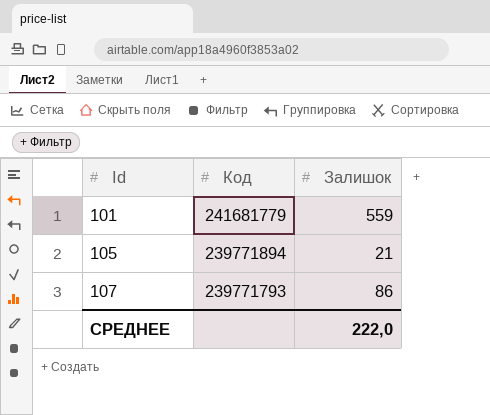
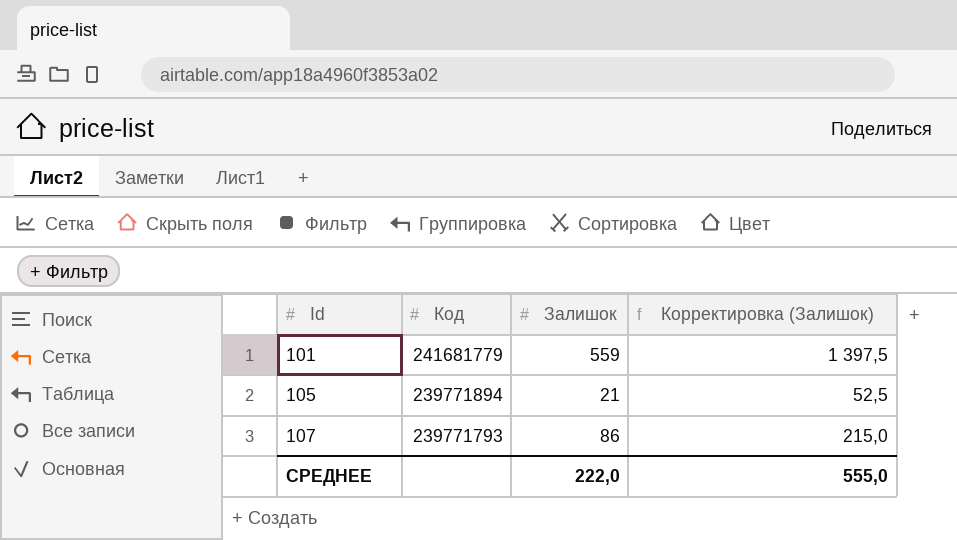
column Корректировка (Залишок) | formula: none -> [Залишок] * 2,5

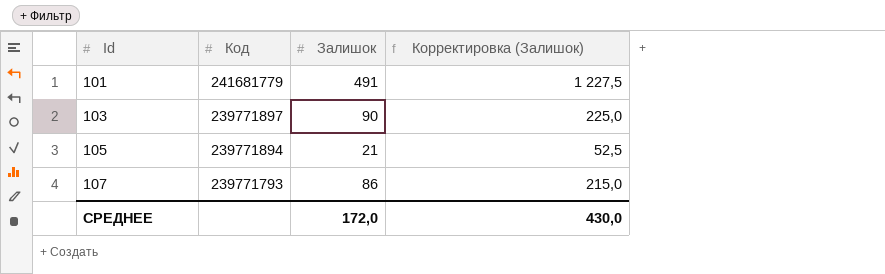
101 | Залишок: 559 -> 491
101 | Корректировка (Залишок): 1 397,5 -> 1 227,5
row 103: none -> 239771897 | 90 | 225,0
СРЕДНЕЕ | Залишок: 222,0 -> 172,0
СРЕДНЕЕ | Корректировка (Залишок): 555,0 -> 430,0

